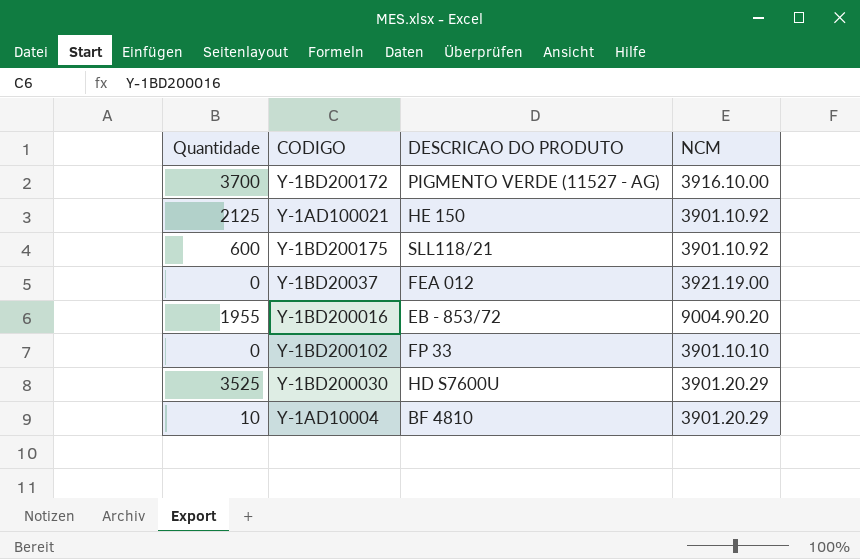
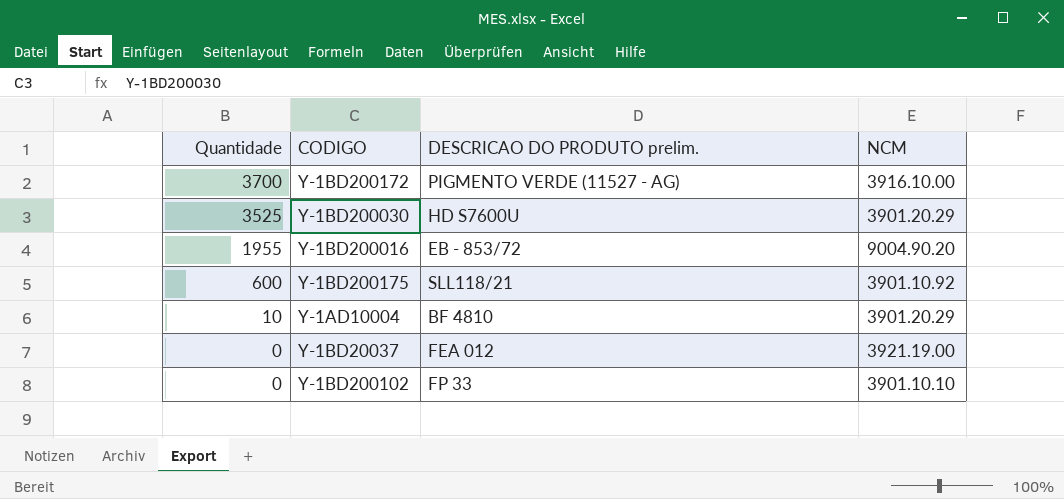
row order: none -> Quantidade descending
column name: DESCRICAO DO PRODUTO -> DESCRICAO DO PRODUTO prelim.
row Y-1AD100021: 2125 | HE 150 | 3901.10.92 -> none

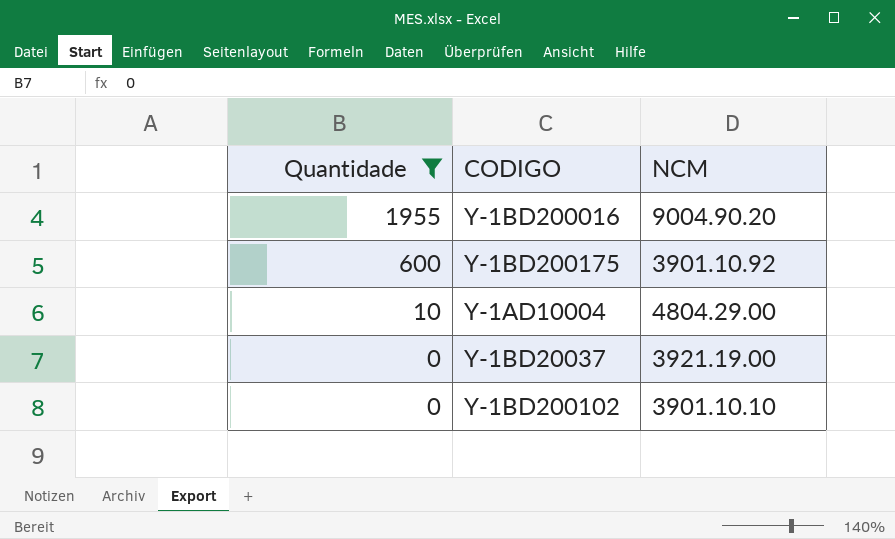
filter: none -> Quantidade <= 1955
column DESCRICAO DO PRODUTO prelim. | position: 3 -> none
Y-1AD10004 | NCM: 3901.20.29 -> 4804.29.00

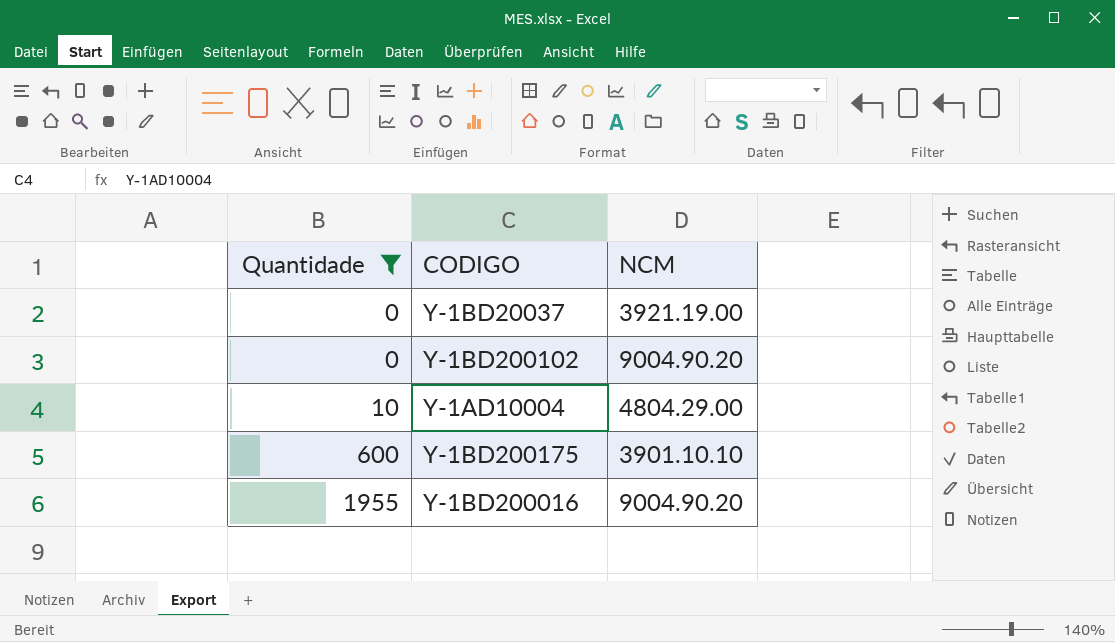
row order: Quantidade descending -> Quantidade ascending
Y-1BD200102 | NCM: 3901.10.10 -> 9004.90.20
Y-1BD200175 | NCM: 3901.10.92 -> 3901.10.10

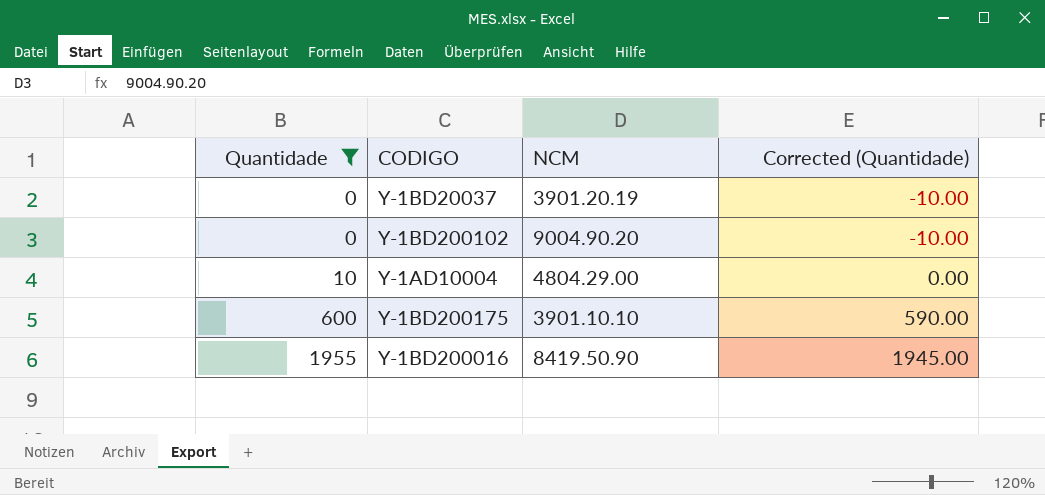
column Corrected (Quantidade) | formula: none -> [Quantidade] - 10
Y-1BD20037 | NCM: 3921.19.00 -> 3901.20.19
Y-1BD200016 | NCM: 9004.90.20 -> 8419.50.90

